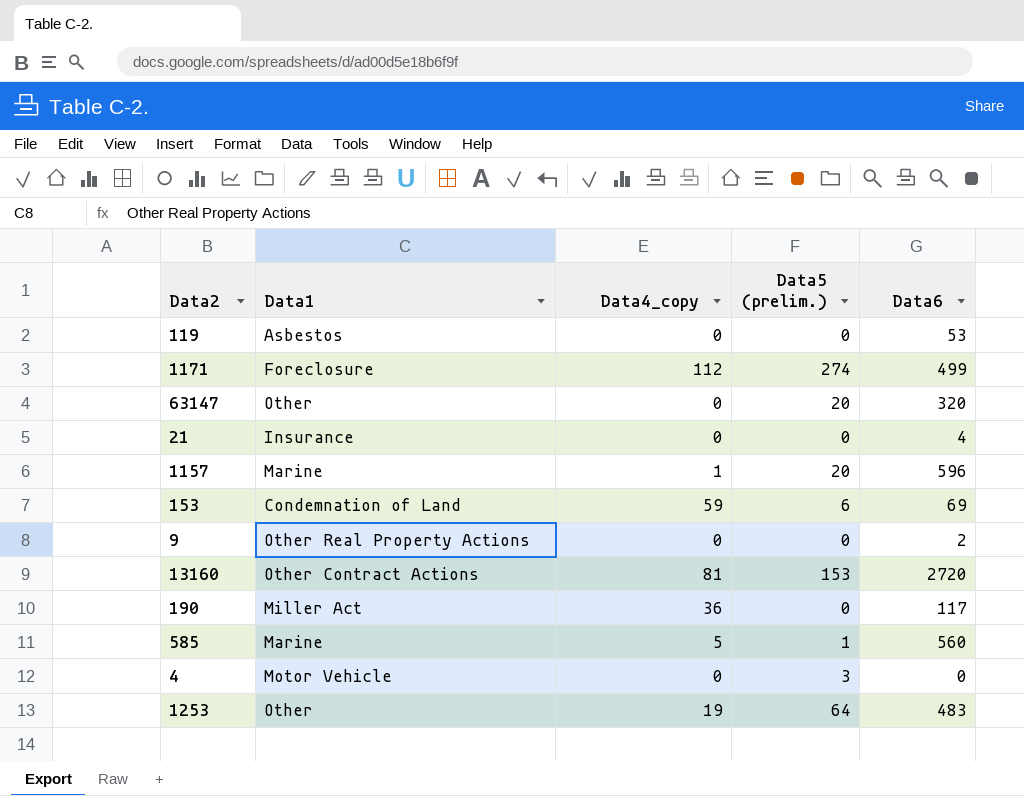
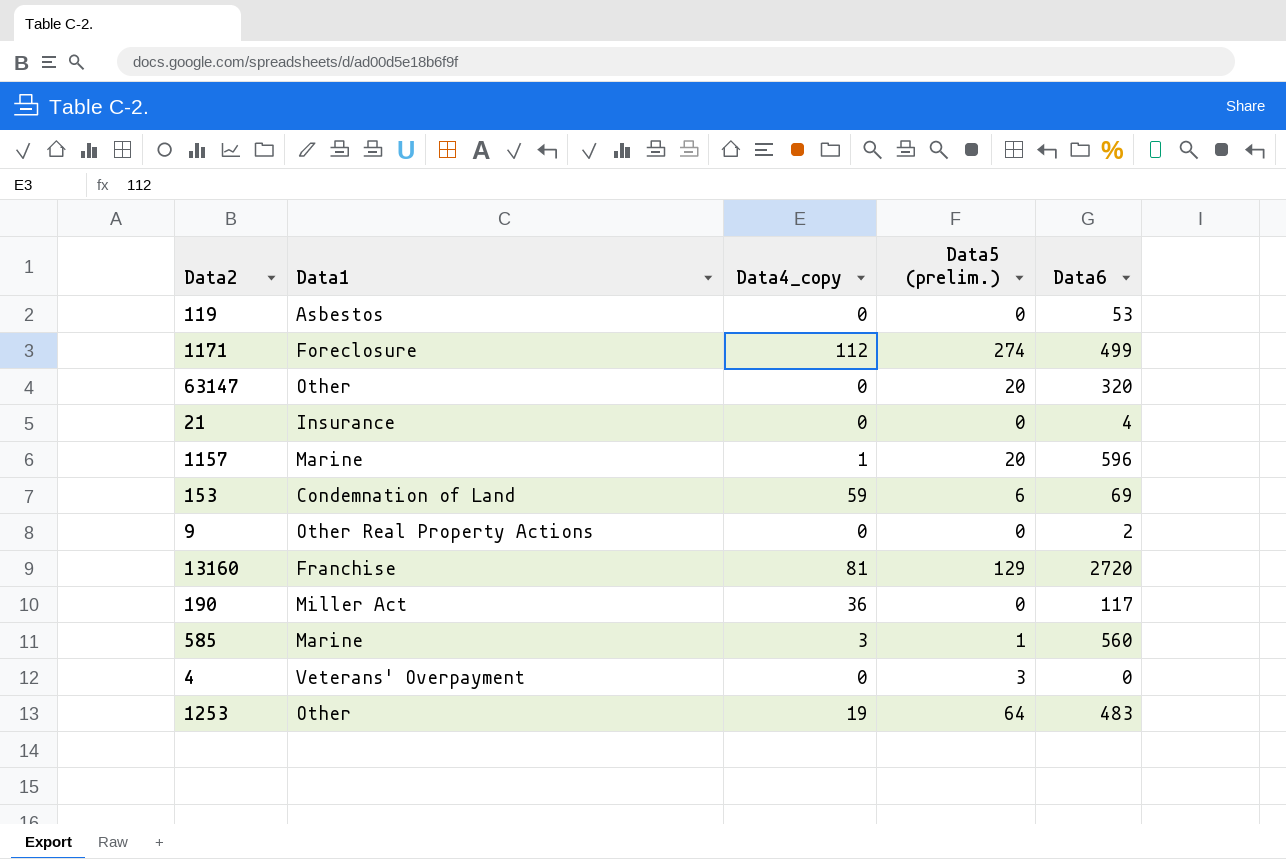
13160 | Data1: Other Contract Actions -> Franchise
13160 | Data5 (prelim.): 153 -> 129
585 | Data4_copy: 5 -> 3
4 | Data1: Motor Vehicle -> Veterans' Overpayment

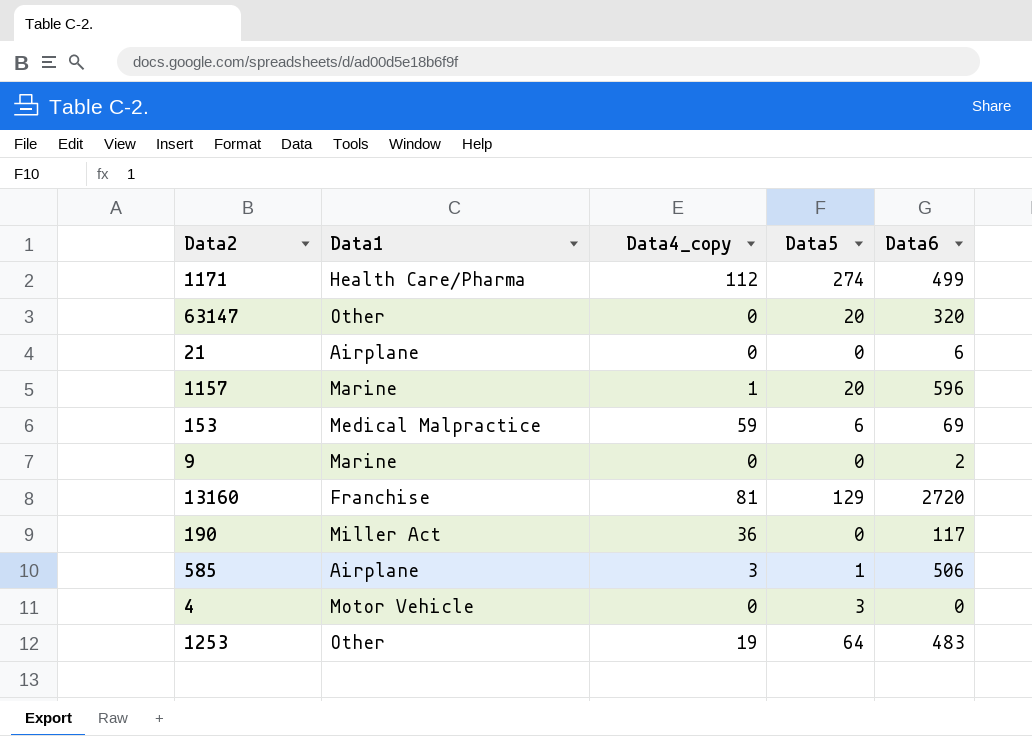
column name: Data5 (prelim.) -> Data5
row 119: Asbestos | 0 | 0 | 53 -> none
1171 | Data1: Foreclosure -> Health Care/Pharma
21 | Data1: Insurance -> Airplane
21 | Data6: 4 -> 6
153 | Data1: Condemnation of Land -> Medical Malpractice
9 | Data1: Other Real Property Actions -> Marine
585 | Data1: Marine -> Airplane
585 | Data6: 560 -> 506
4 | Data1: Veterans' Overpayment -> Motor Vehicle

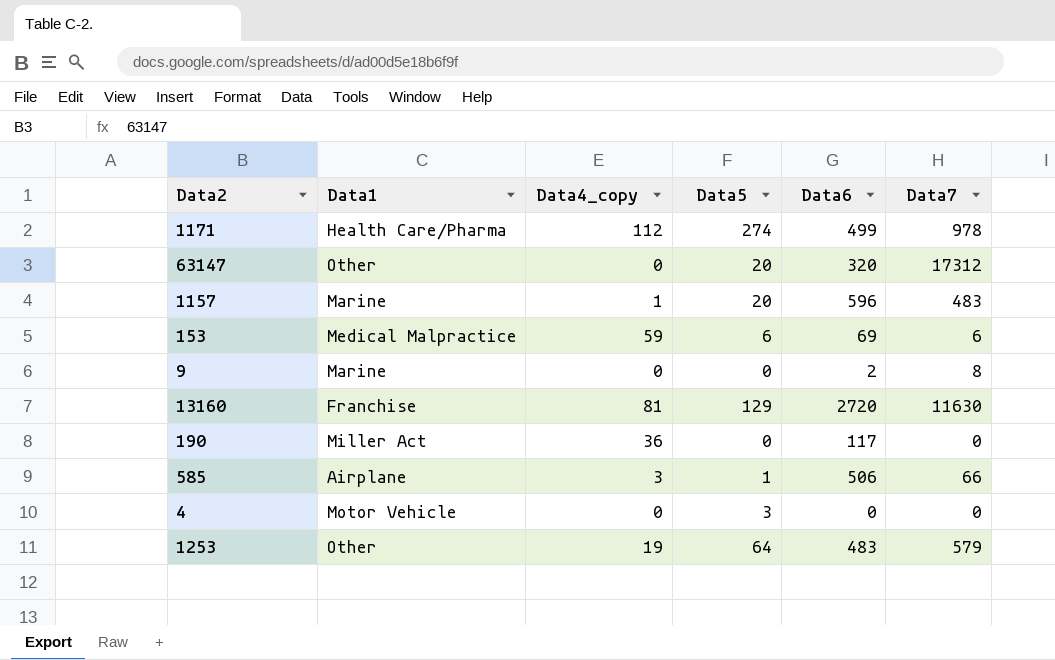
column Data7 | position: none -> 6
row 21: Airplane | 0 | 0 | 6 -> none

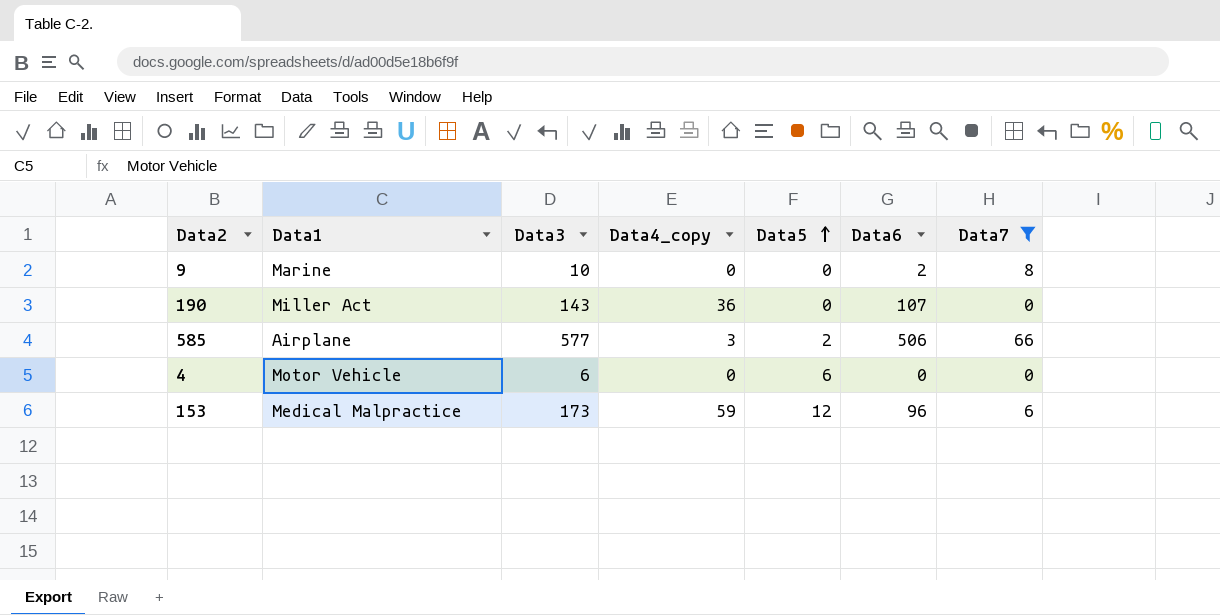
filter: none -> Data7 <= 66
row order: none -> Data5 ascending
column Data3 | formula: none -> [Data4_copy] + [Data5] + [Data6] + [Data7]
190 | Data6: 117 -> 107
585 | Data5: 1 -> 2
4 | Data5: 3 -> 6
153 | Data5: 6 -> 12
153 | Data6: 69 -> 96

